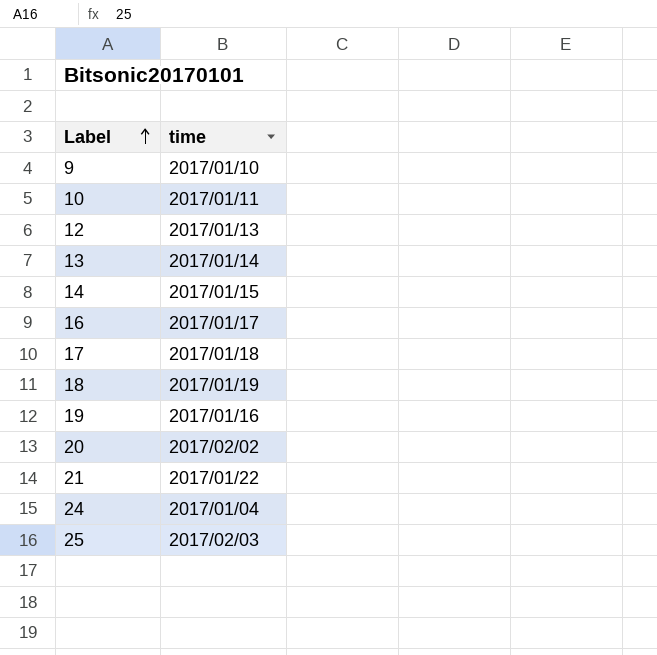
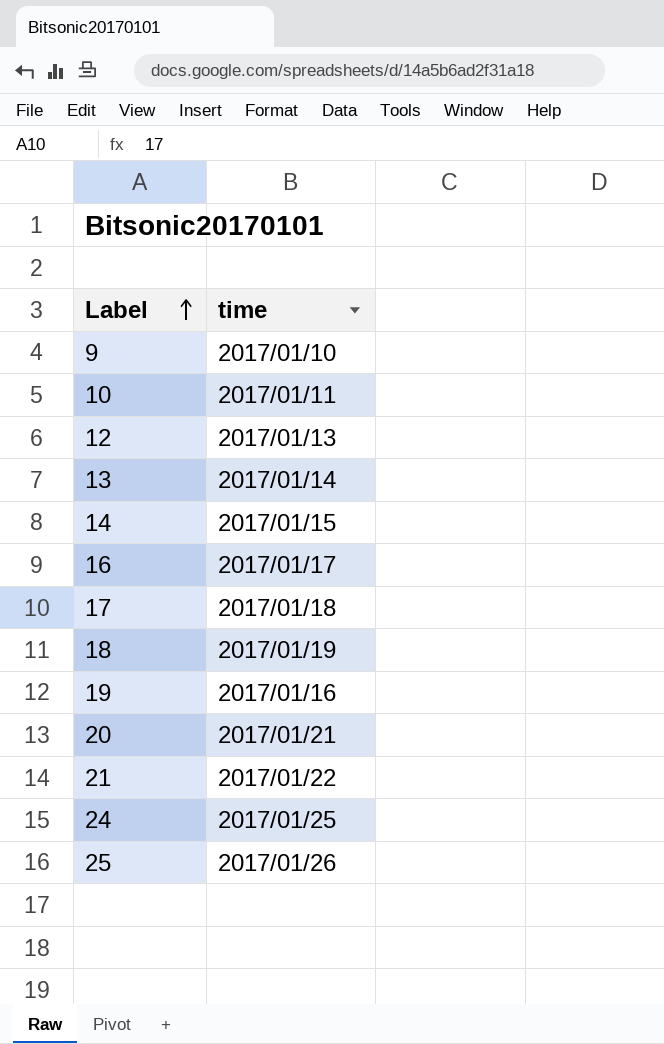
20 | time: 2017/02/02 -> 2017/01/21
24 | time: 2017/01/04 -> 2017/01/25
25 | time: 2017/02/03 -> 2017/01/26

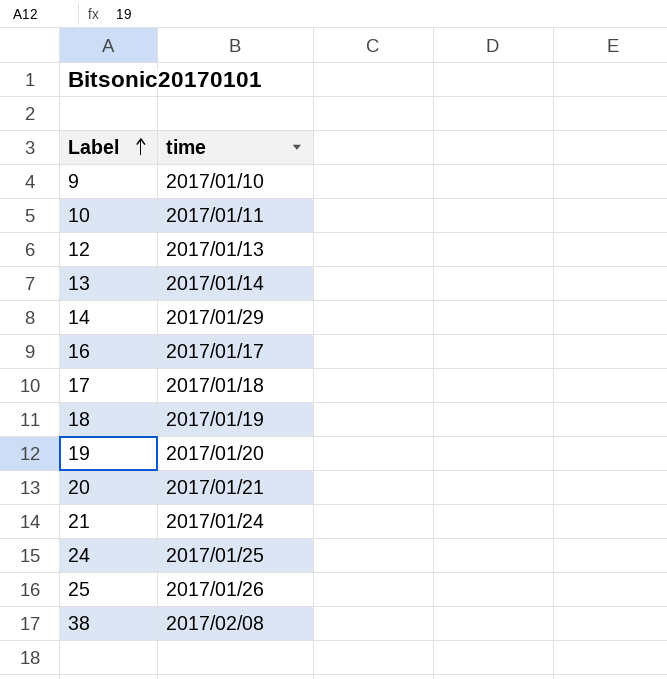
14 | time: 2017/01/15 -> 2017/01/29
19 | time: 2017/01/16 -> 2017/01/20
21 | time: 2017/01/22 -> 2017/01/24
row 38: none -> 2017/02/08

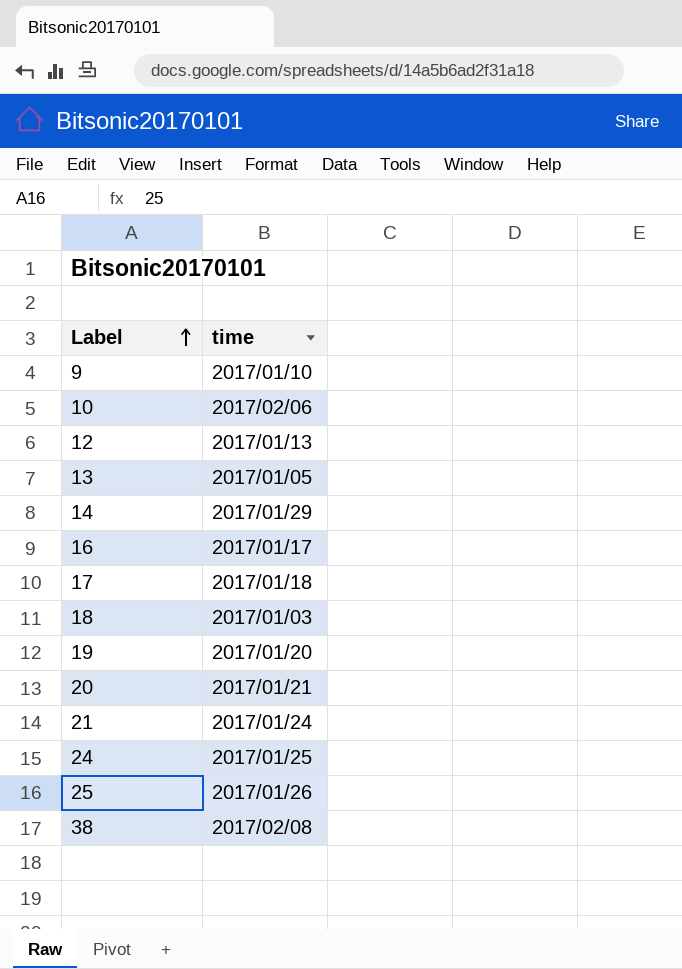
10 | time: 2017/01/11 -> 2017/02/06
13 | time: 2017/01/14 -> 2017/01/05
18 | time: 2017/01/19 -> 2017/01/03

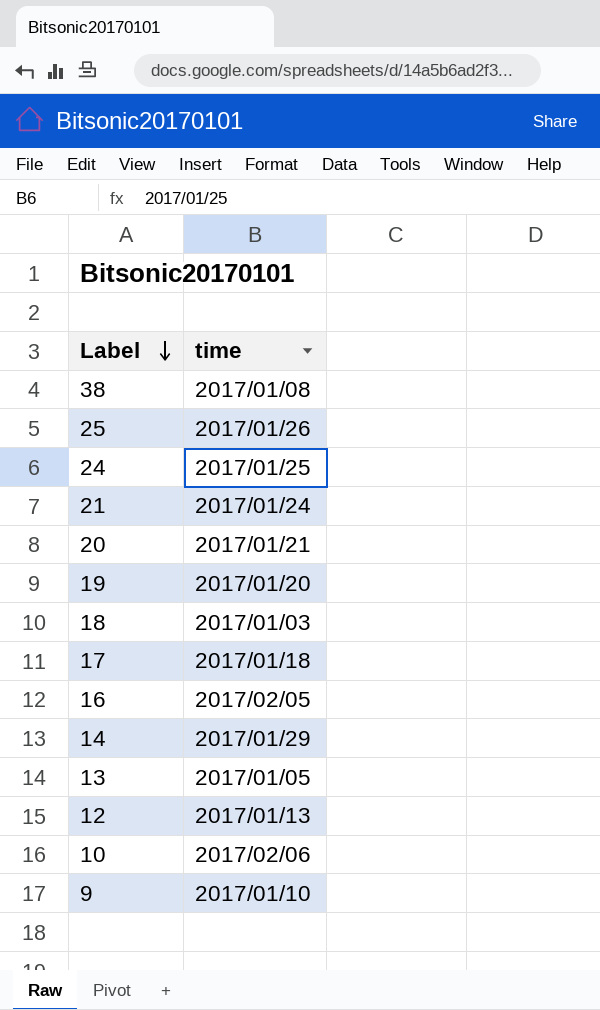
row order: Label ascending -> Label descending
38 | time: 2017/02/08 -> 2017/01/08
16 | time: 2017/01/17 -> 2017/02/05

